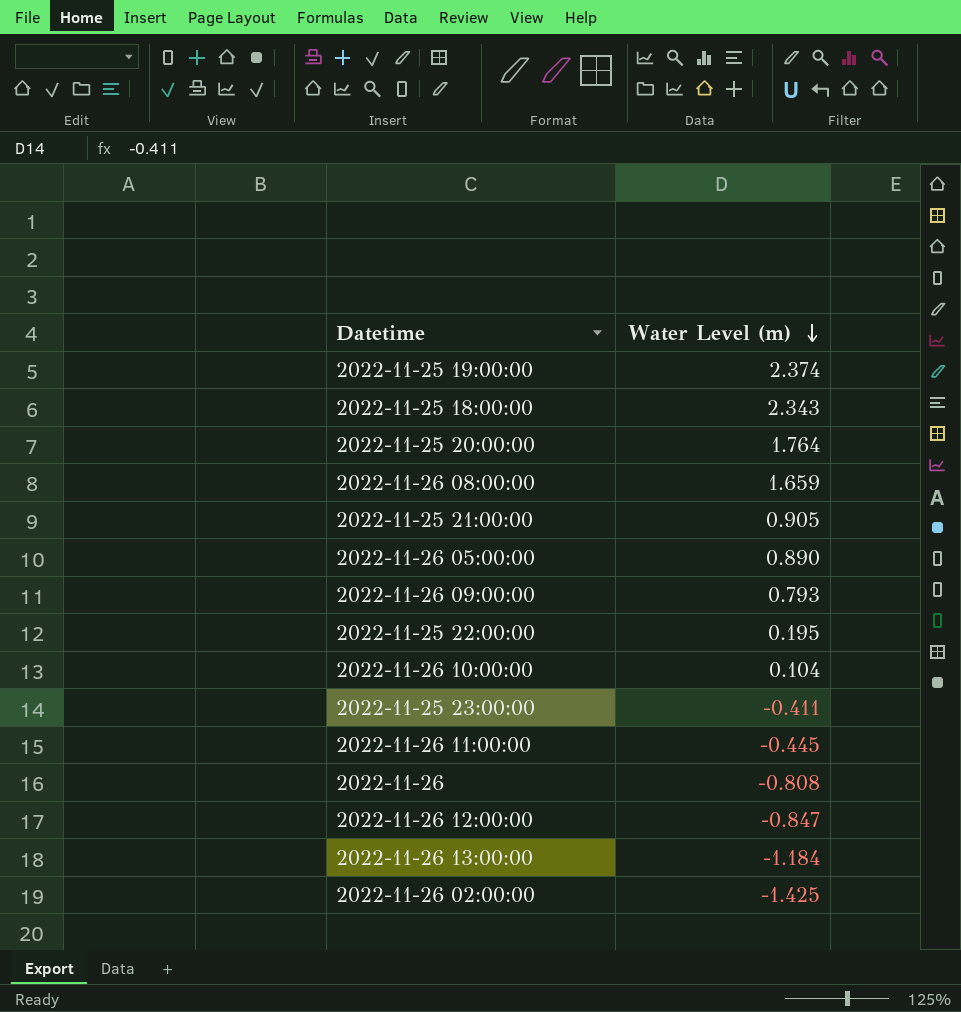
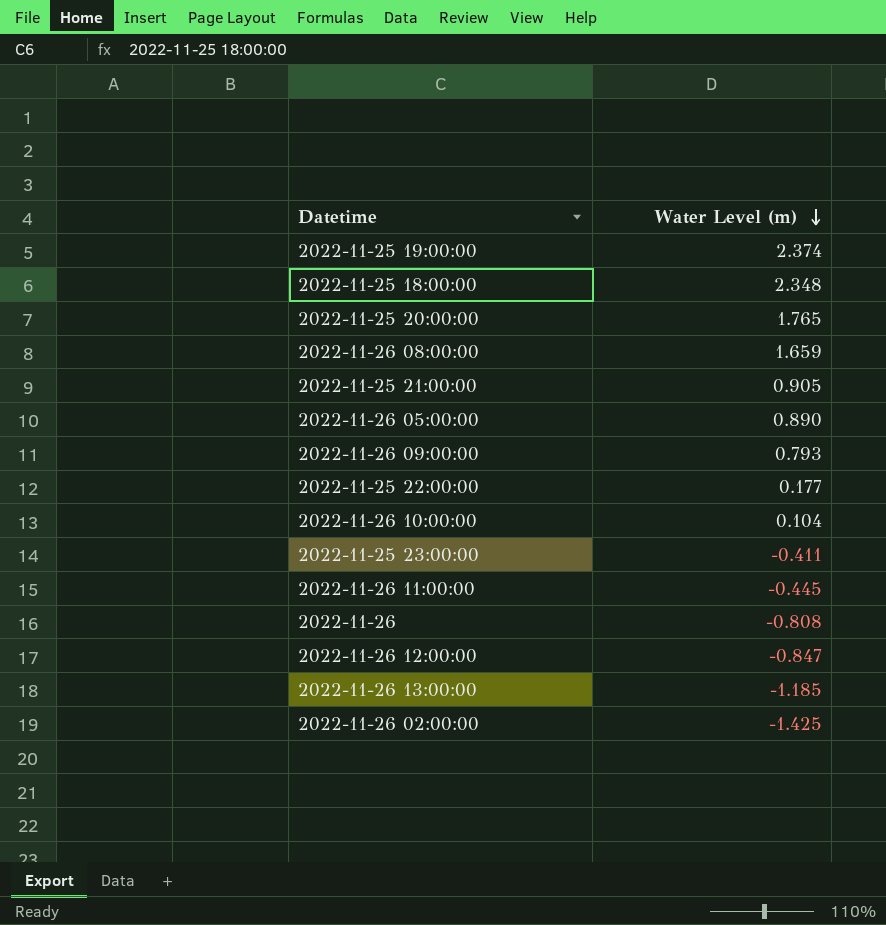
2022-11-25 18:00:00 | Water Level (m): 2.343 -> 2.348
2022-11-25 20:00:00 | Water Level (m): 1.764 -> 1.765
2022-11-25 22:00:00 | Water Level (m): 0.195 -> 0.177
2022-11-26 13:00:00 | Water Level (m): -1.184 -> -1.185

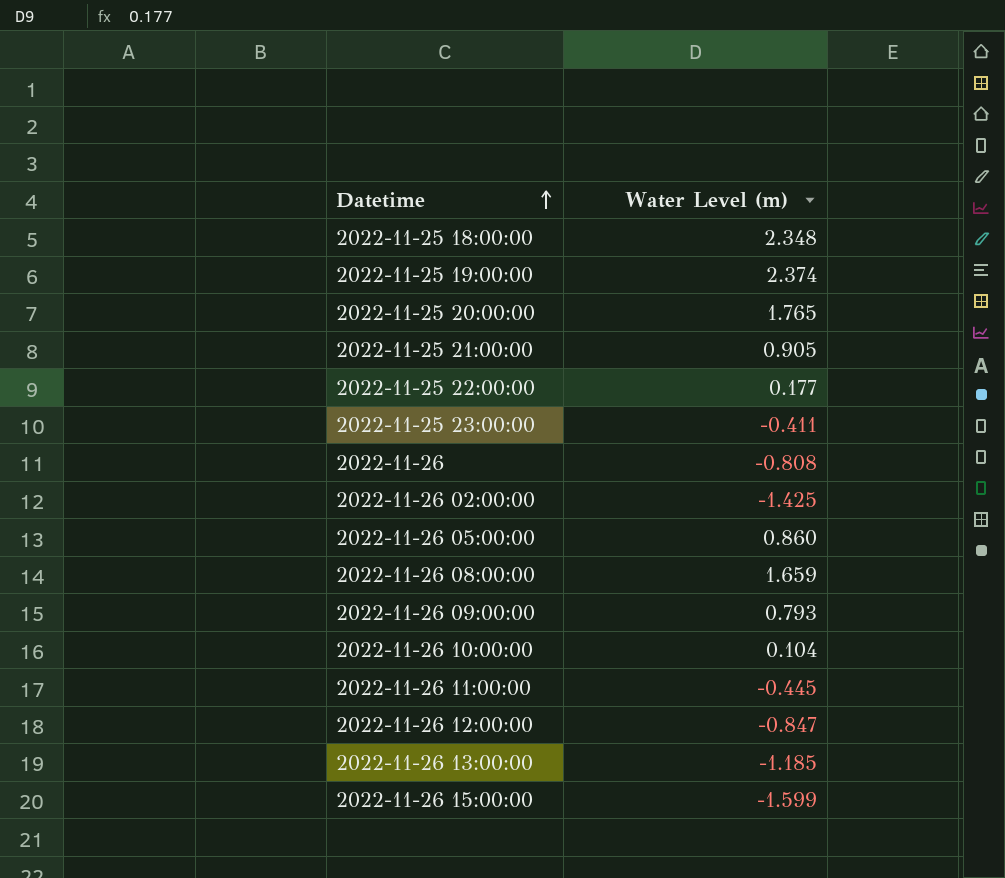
row order: Water Level (m) descending -> Datetime ascending
2022-11-26 05:00:00 | Water Level (m): 0.890 -> 0.860
row 2022-11-26 15:00:00: none -> -1.599

